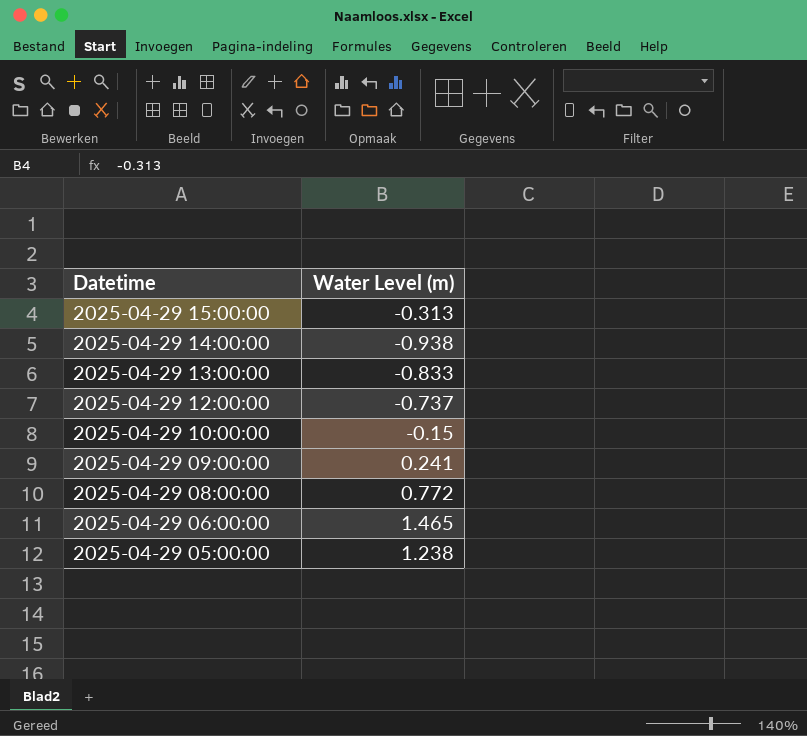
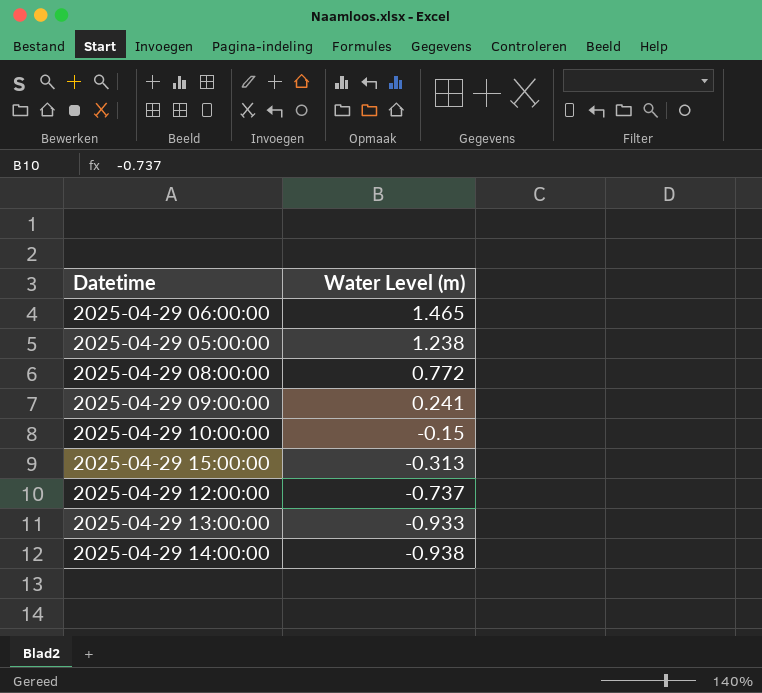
row order: Datetime descending -> Water Level (m) descending
2025-04-29 13:00:00 | Water Level (m): -0.833 -> -0.933

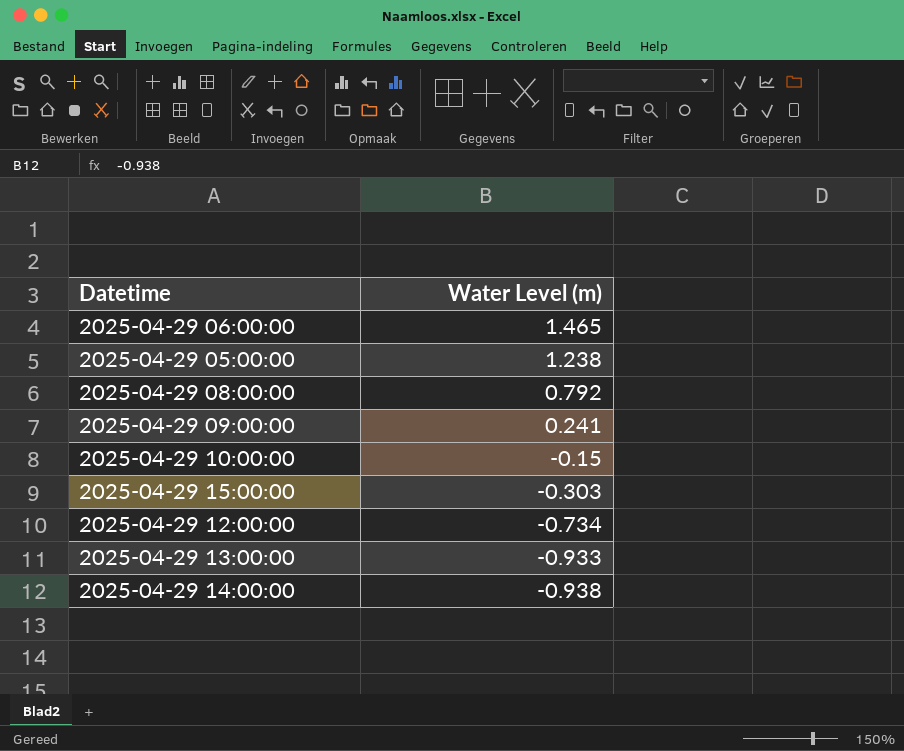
2025-04-29 08:00:00 | Water Level (m): 0.772 -> 0.792
2025-04-29 15:00:00 | Water Level (m): -0.313 -> -0.303
2025-04-29 12:00:00 | Water Level (m): -0.737 -> -0.734

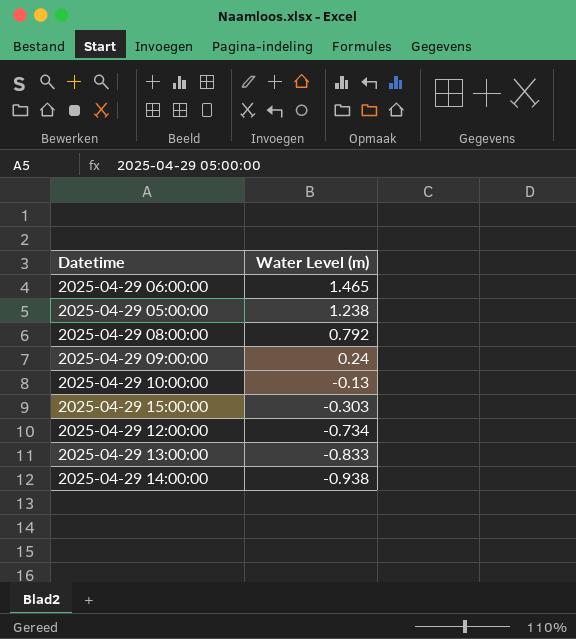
2025-04-29 09:00:00 | Water Level (m): 0.241 -> 0.24
2025-04-29 10:00:00 | Water Level (m): -0.15 -> -0.13
2025-04-29 13:00:00 | Water Level (m): -0.933 -> -0.833

